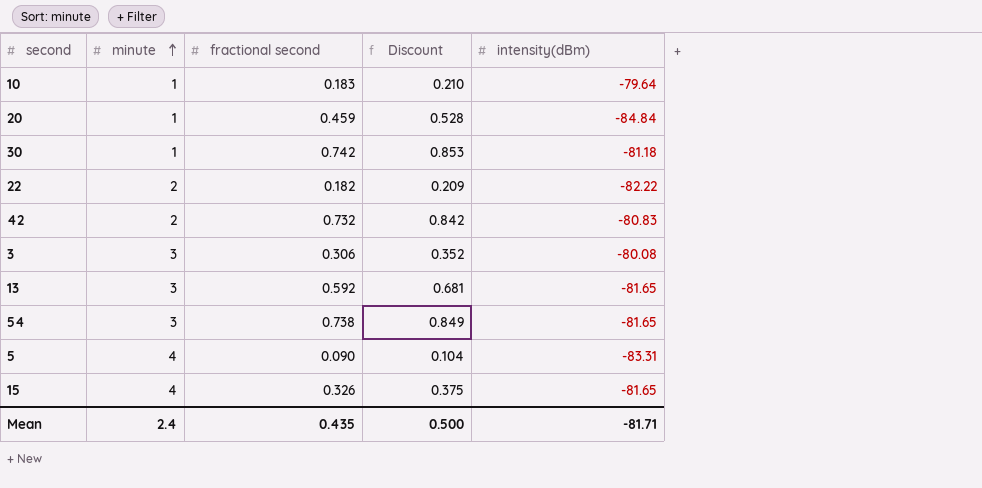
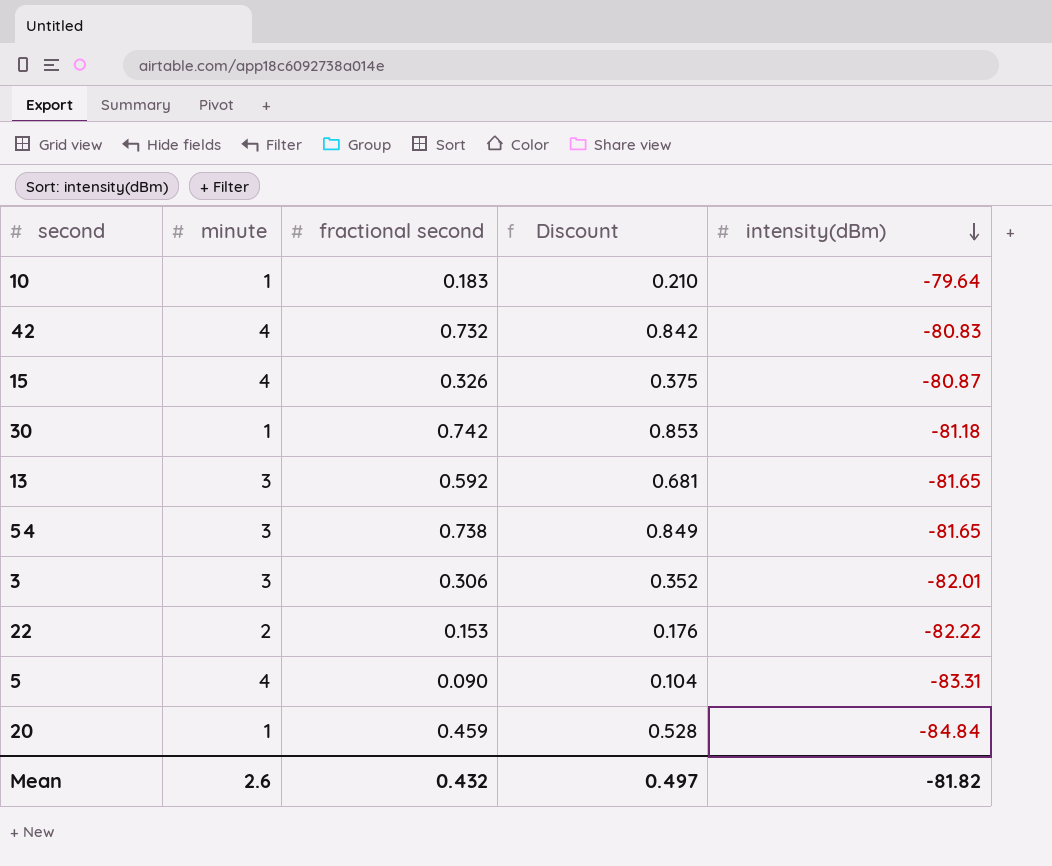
row order: minute ascending -> intensity(dBm) descending
42 | minute: 2 -> 4
15 | intensity(dBm): -81.65 -> -80.87
3 | intensity(dBm): -80.08 -> -82.01
22 | fractional second: 0.182 -> 0.153
22 | Discount: 0.209 -> 0.176
Mean | minute: 2.4 -> 2.6
Mean | fractional second: 0.435 -> 0.432
Mean | Discount: 0.500 -> 0.497
Mean | intensity(dBm): -81.71 -> -81.82

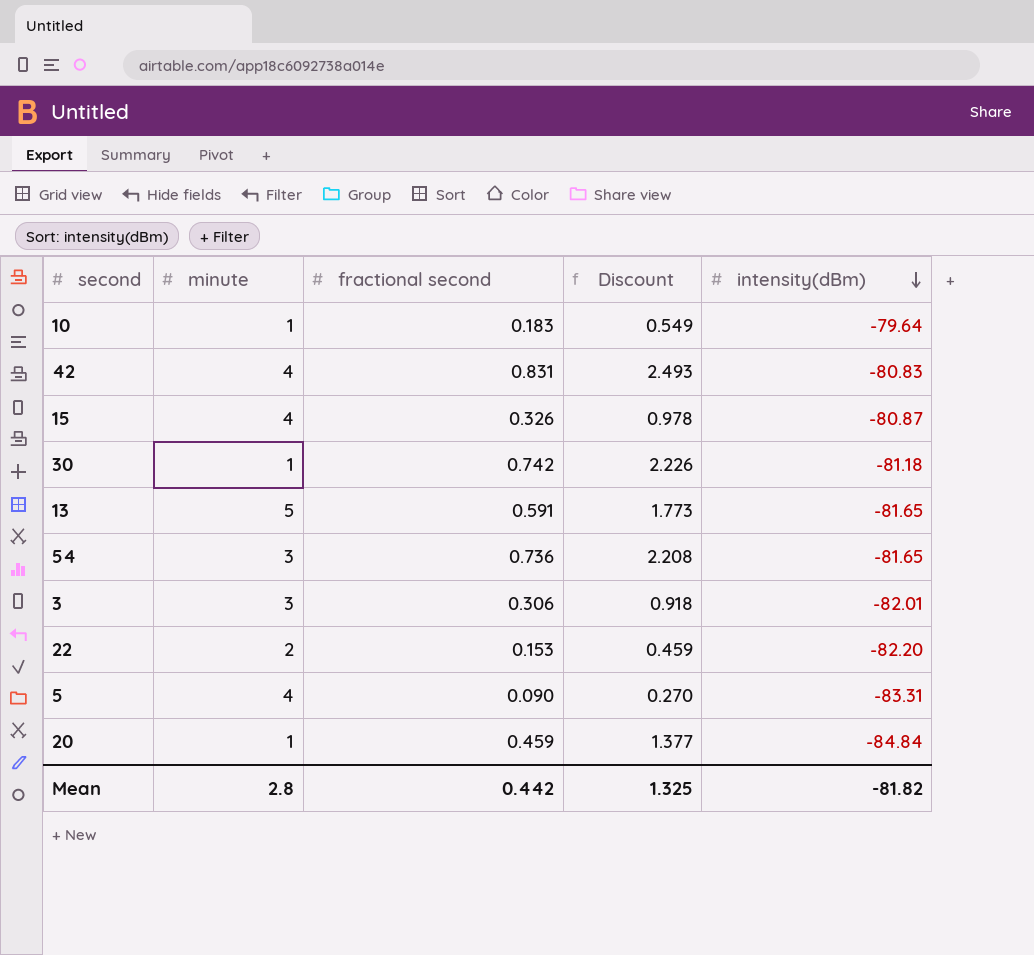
column Discount | formula: [fractional second] * 1.15 -> [fractional second] * 3
42 | fractional second: 0.732 -> 0.831
13 | minute: 3 -> 5
13 | fractional second: 0.592 -> 0.591
54 | fractional second: 0.738 -> 0.736
22 | intensity(dBm): -82.22 -> -82.20
Mean | minute: 2.6 -> 2.8
Mean | fractional second: 0.432 -> 0.442
Mean | Discount: 0.497 -> 1.325

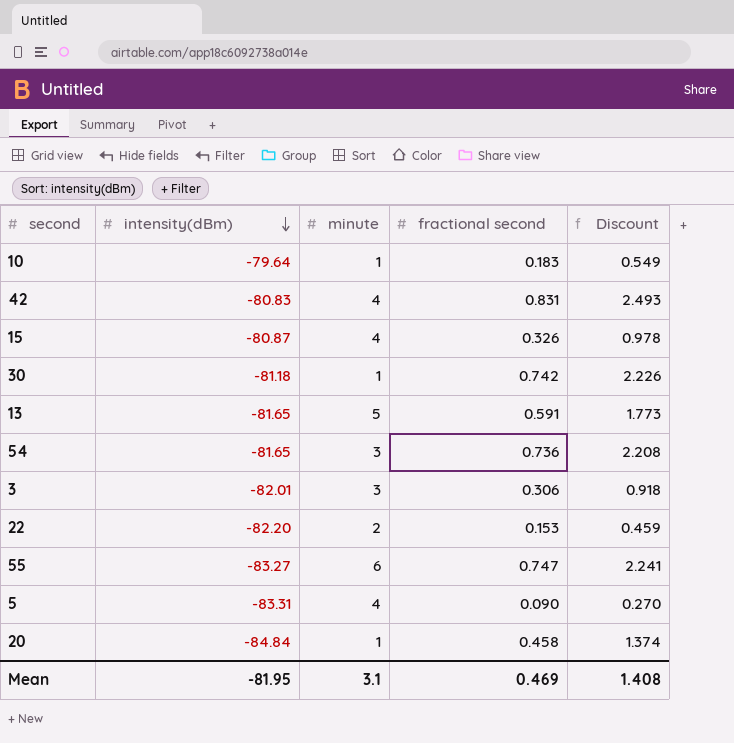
column intensity(dBm) | position: 5 -> 2
row 55: none -> -83.27 | 6 | 0.747 | 2.241
20 | fractional second: 0.459 -> 0.458
20 | Discount: 1.377 -> 1.374
Mean | intensity(dBm): -81.82 -> -81.95
Mean | minute: 2.8 -> 3.1
Mean | fractional second: 0.442 -> 0.469
Mean | Discount: 1.325 -> 1.408

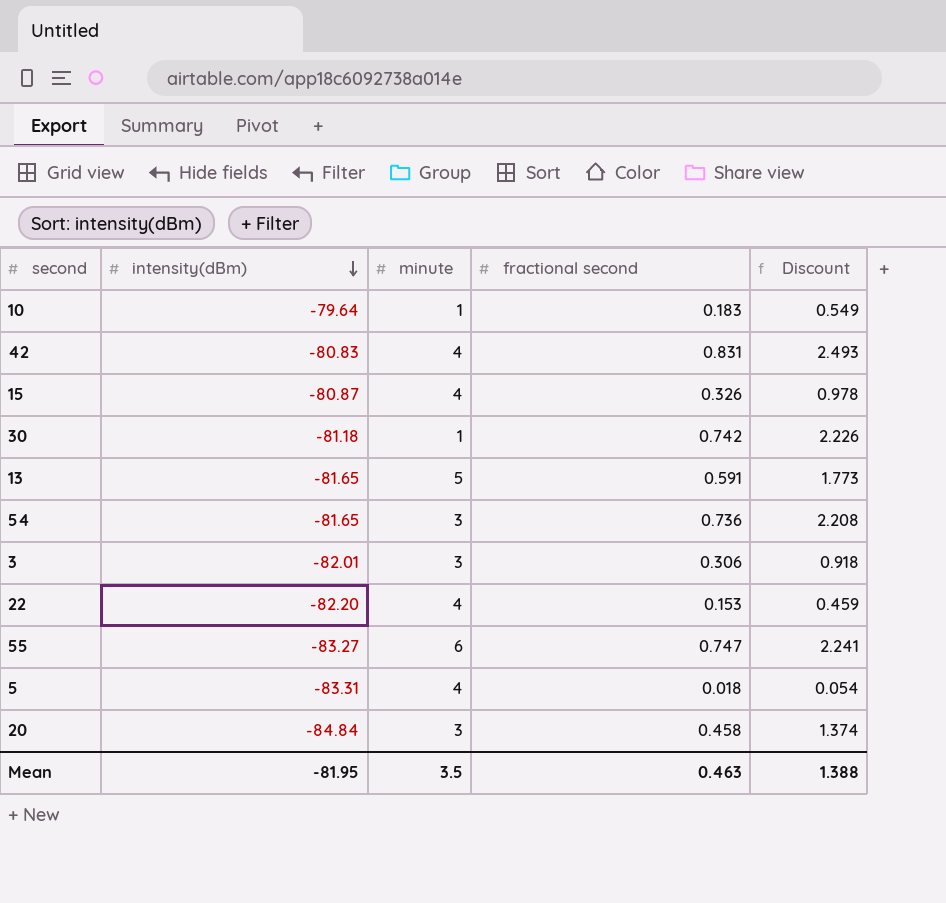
22 | minute: 2 -> 4
5 | fractional second: 0.090 -> 0.018
5 | Discount: 0.270 -> 0.054
20 | minute: 1 -> 3
Mean | minute: 3.1 -> 3.5
Mean | fractional second: 0.469 -> 0.463
Mean | Discount: 1.408 -> 1.388

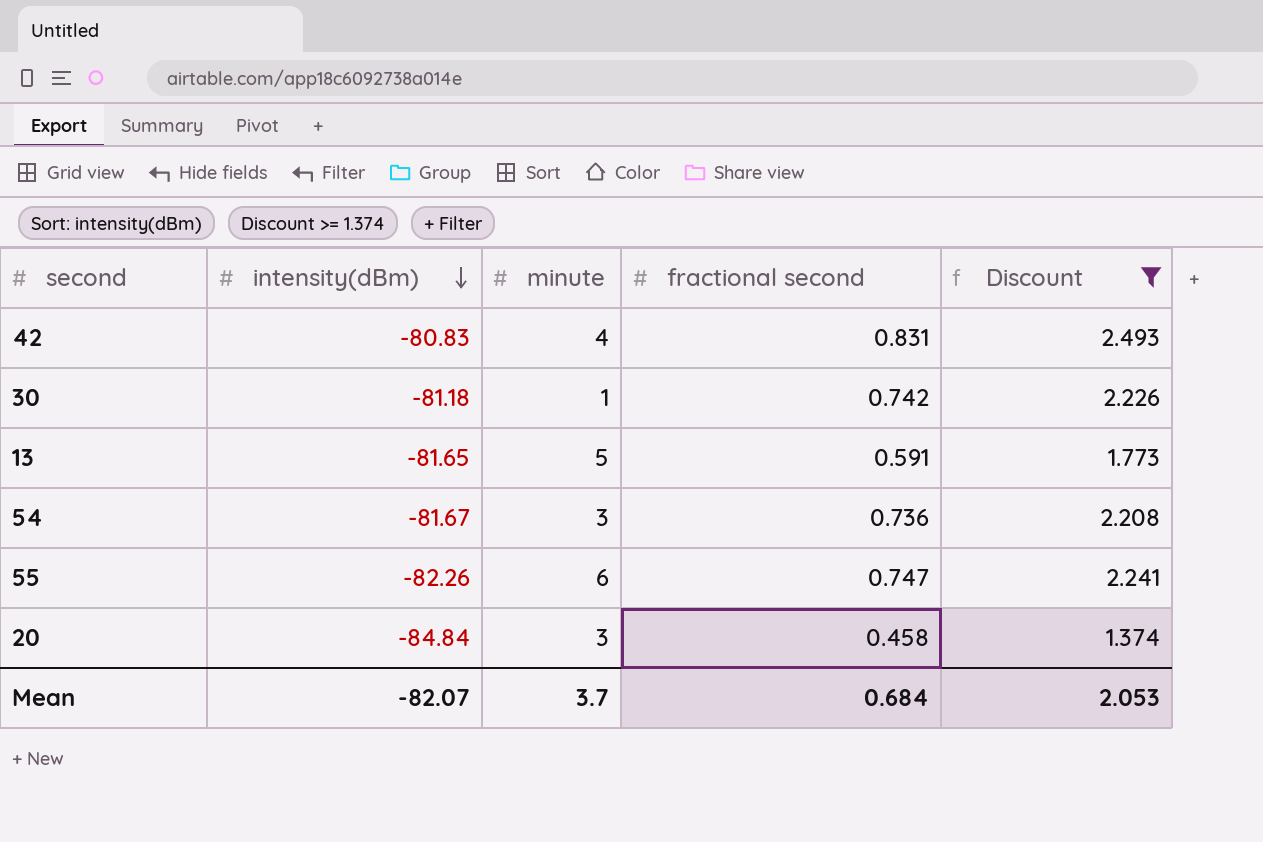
filter: none -> Discount >= 1.374
54 | intensity(dBm): -81.65 -> -81.67
55 | intensity(dBm): -83.27 -> -82.26
Mean | intensity(dBm): -81.95 -> -82.07
Mean | minute: 3.5 -> 3.7
Mean | fractional second: 0.463 -> 0.684
Mean | Discount: 1.388 -> 2.053

